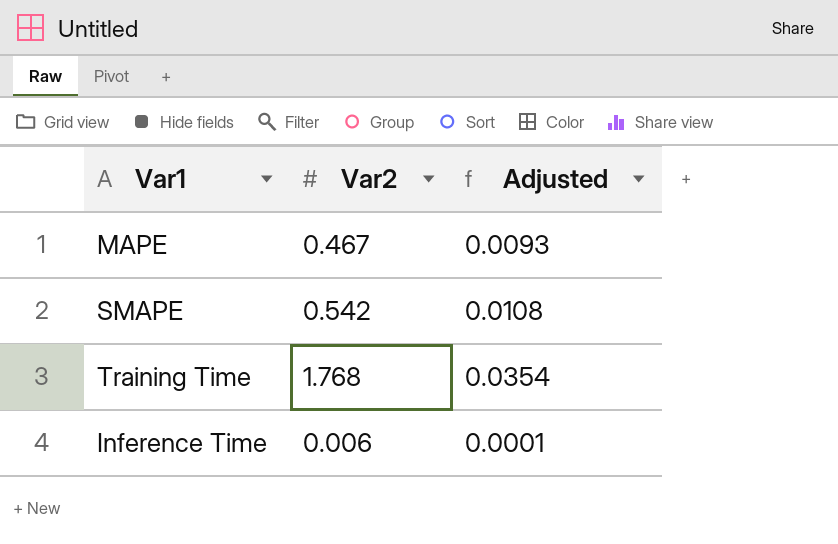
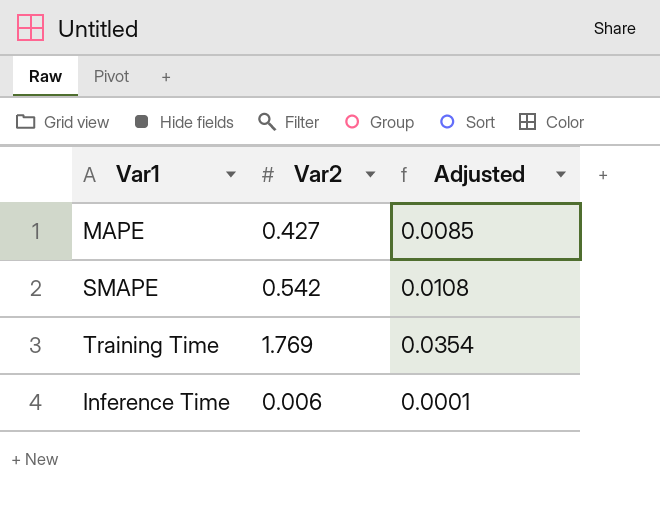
MAPE | Var2: 0.467 -> 0.427
MAPE | Adjusted: 0.0093 -> 0.0085
Training Time | Var2: 1.768 -> 1.769

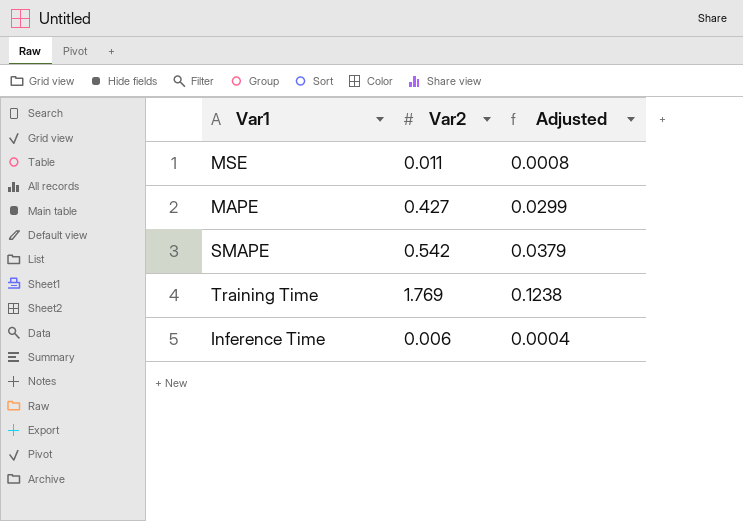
column Adjusted | formula: [Var2] * 0.02 -> [Var2] * 0.07
row MSE: none -> 0.011 | 0.0008

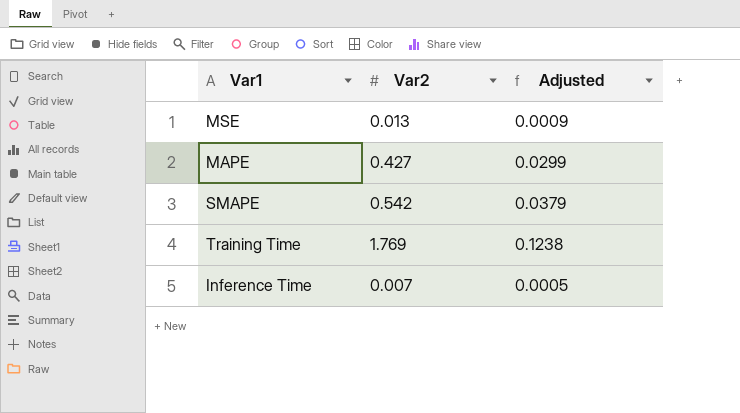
MSE | Var2: 0.011 -> 0.013
MSE | Adjusted: 0.0008 -> 0.0009
Inference Time | Var2: 0.006 -> 0.007
Inference Time | Adjusted: 0.0004 -> 0.0005

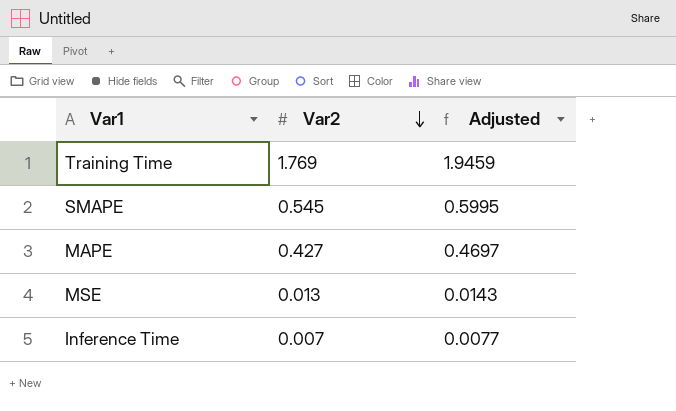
row order: none -> Var2 descending
column Adjusted | formula: [Var2] * 0.07 -> [Var2] * 1.1
SMAPE | Var2: 0.542 -> 0.545

